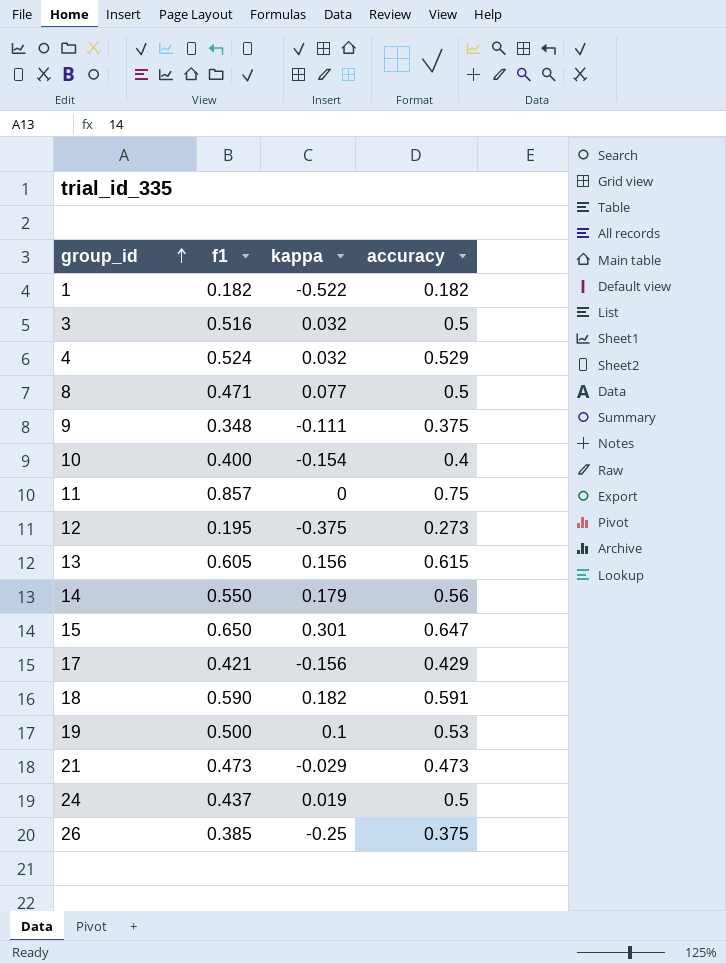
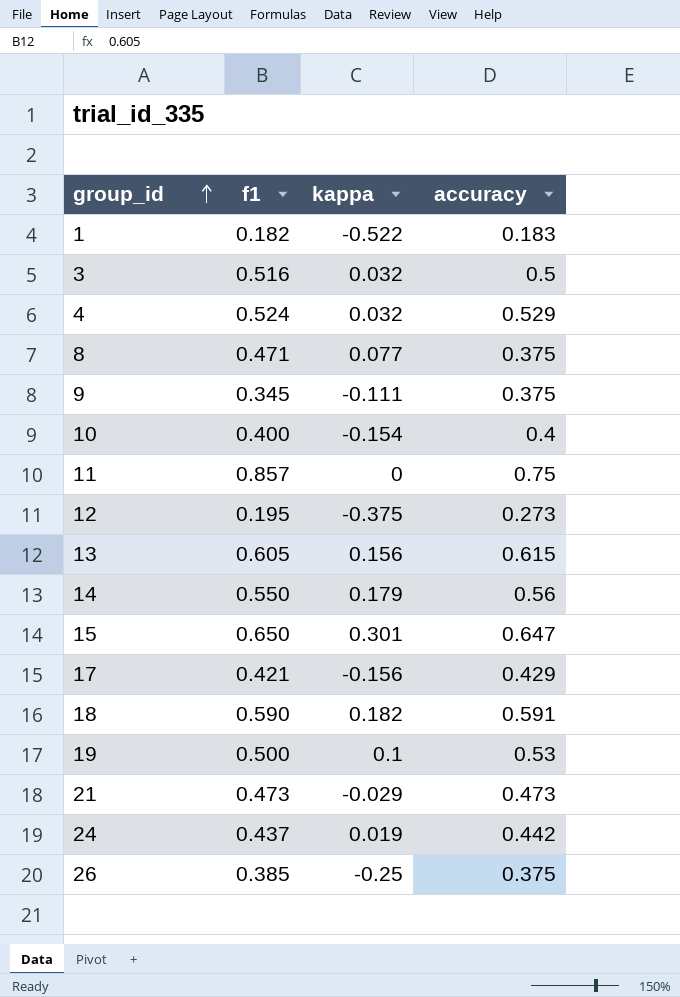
1 | accuracy: 0.182 -> 0.183
8 | accuracy: 0.5 -> 0.375
9 | f1: 0.348 -> 0.345
24 | accuracy: 0.5 -> 0.442

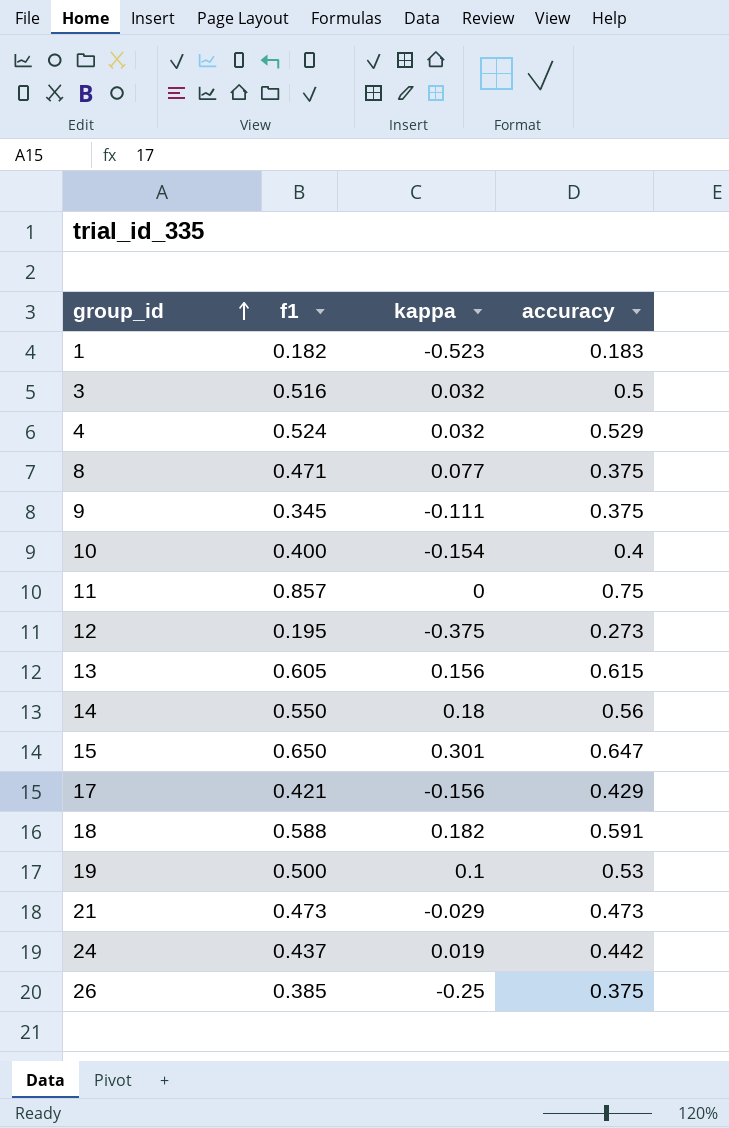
1 | kappa: -0.522 -> -0.523
14 | kappa: 0.179 -> 0.18
18 | f1: 0.590 -> 0.588

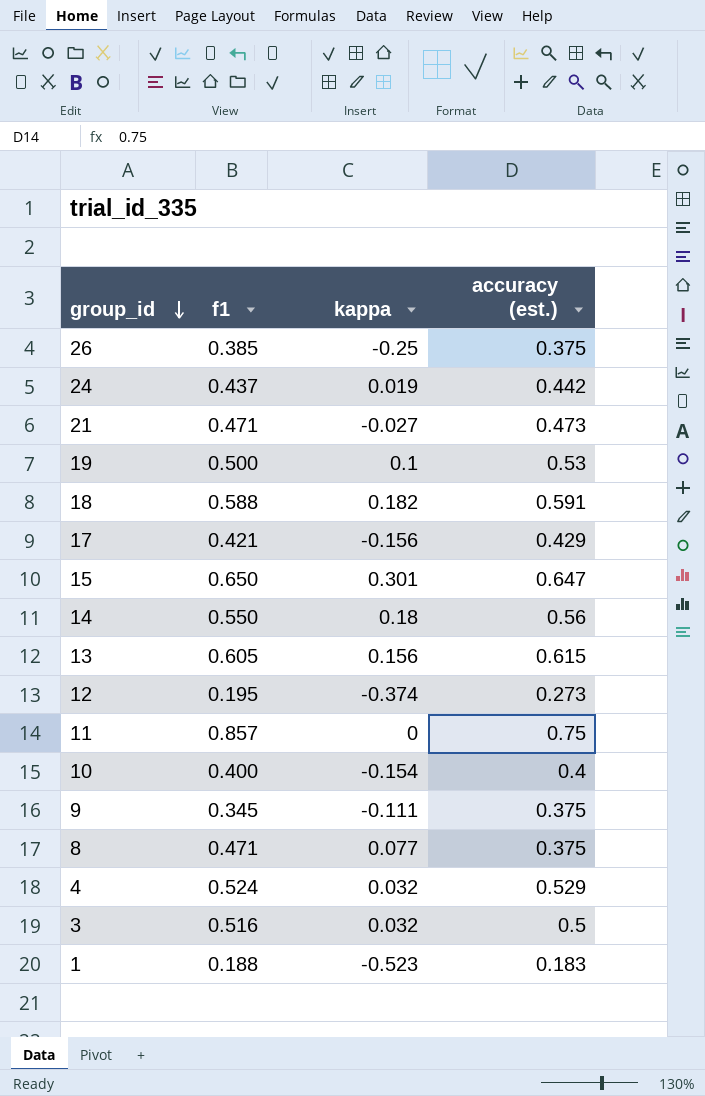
row order: group_id ascending -> group_id descending
column name: accuracy -> accuracy (est.)
21 | f1: 0.473 -> 0.471
21 | kappa: -0.029 -> -0.027
12 | kappa: -0.375 -> -0.374
1 | f1: 0.182 -> 0.188

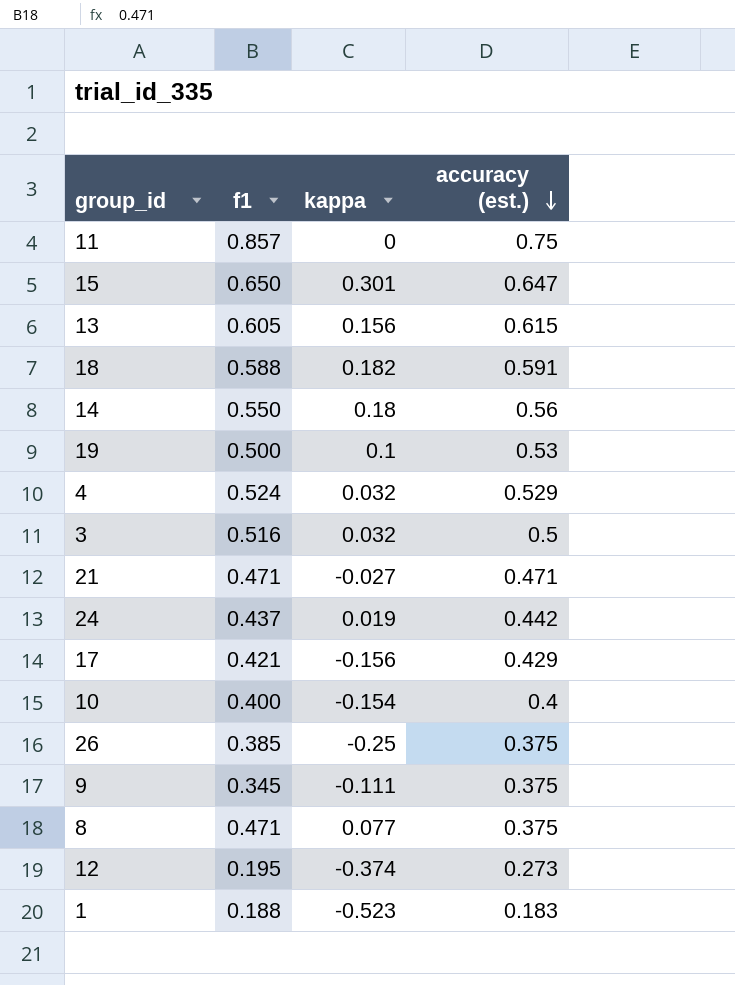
row order: group_id descending -> accuracy (est.) descending
21 | accuracy (est.): 0.473 -> 0.471

